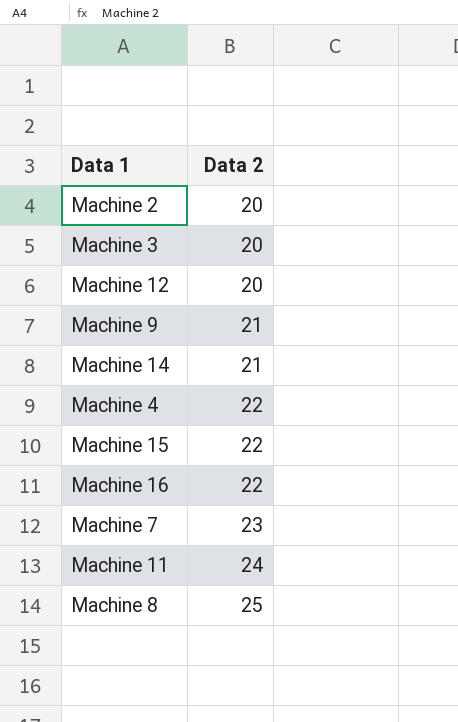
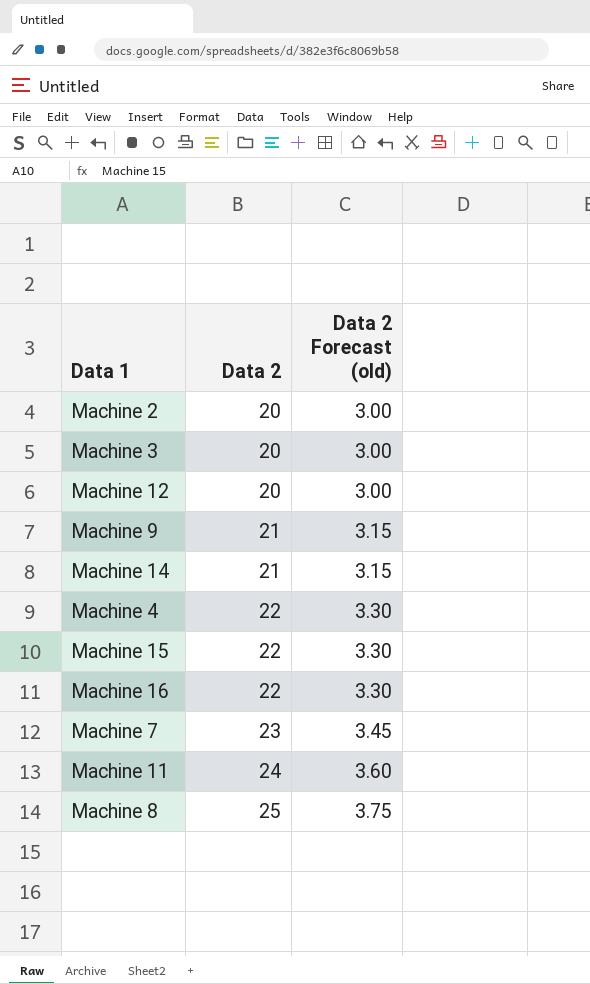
column Data 2 Forecast (old) | formula: none -> [Data 2] * 0.15

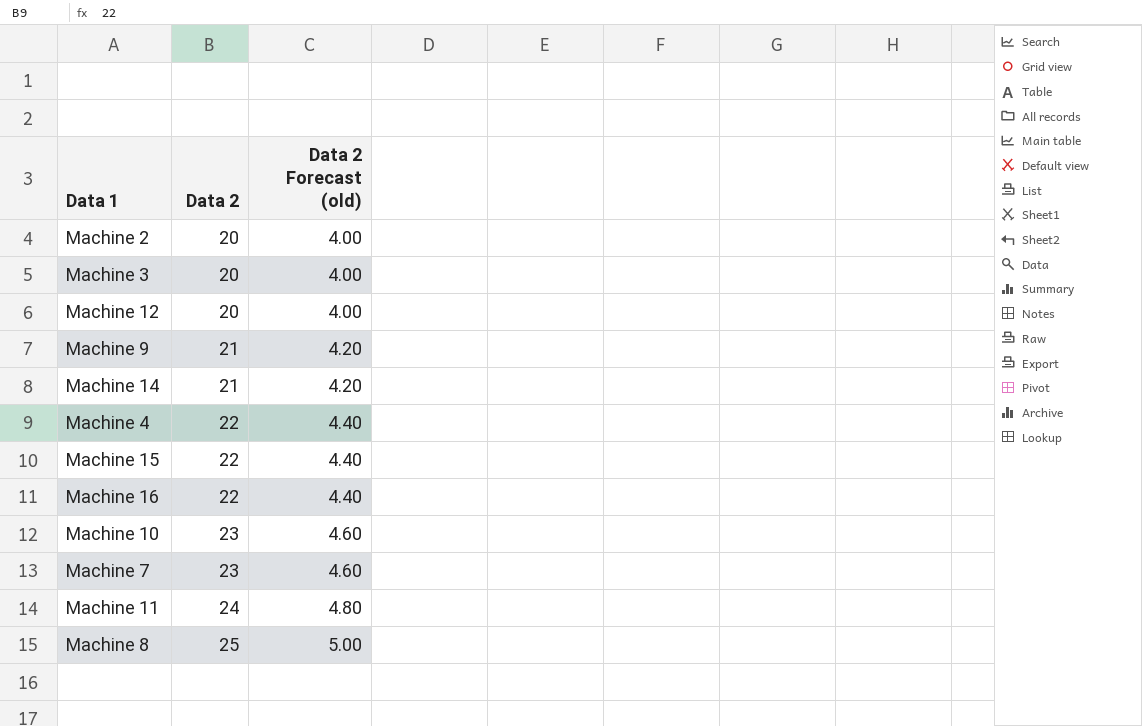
column Data 2 Forecast (old) | formula: [Data 2] * 0.15 -> [Data 2] * 0.2
row Machine 10: none -> 23 | 4.60

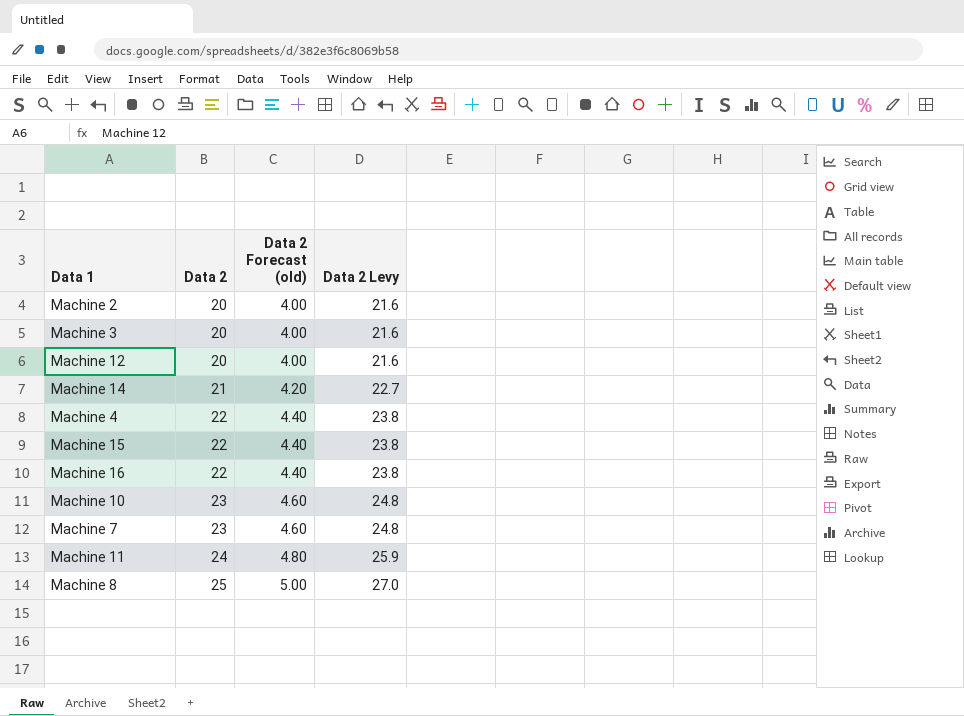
column Data 2 Levy | formula: none -> [Data 2] * 1.08
row Machine 9: 21 | 4.20 -> none

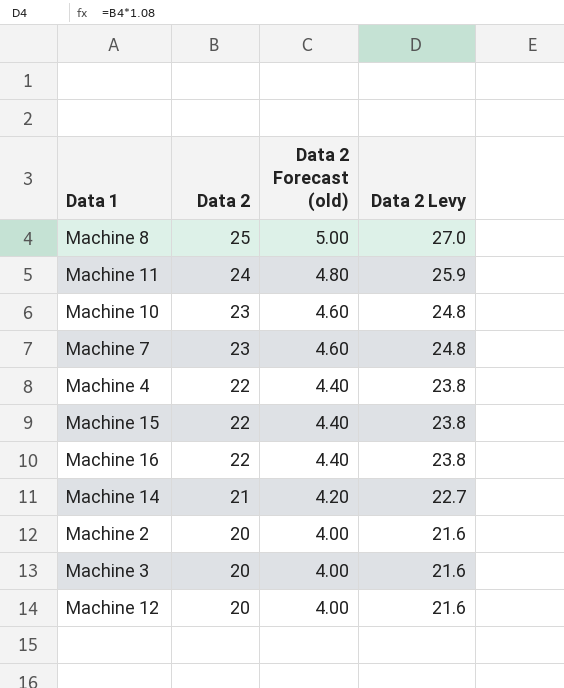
row order: Data 2 ascending -> Data 2 descending

